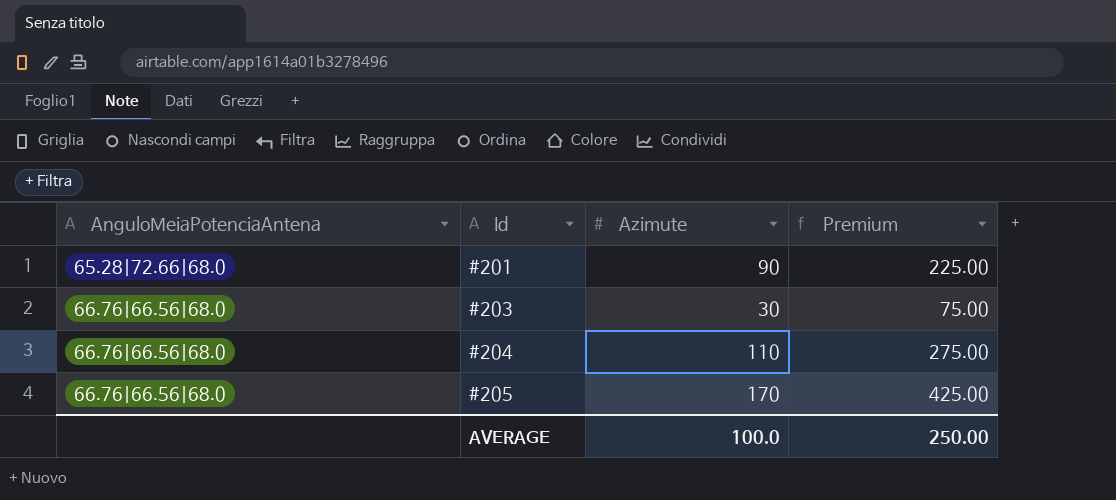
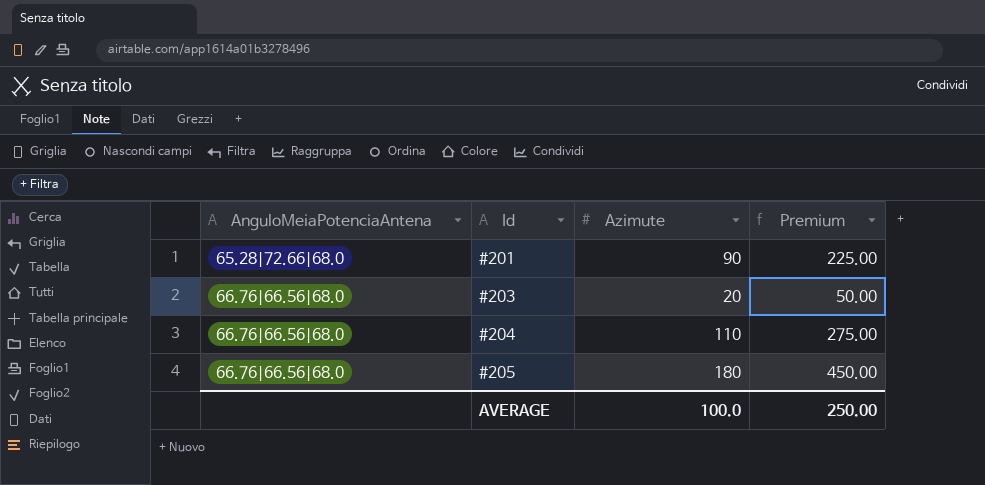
#203 | Azimute: 30 -> 20
#203 | Premium: 75.00 -> 50.00
#205 | Azimute: 170 -> 180
#205 | Premium: 425.00 -> 450.00

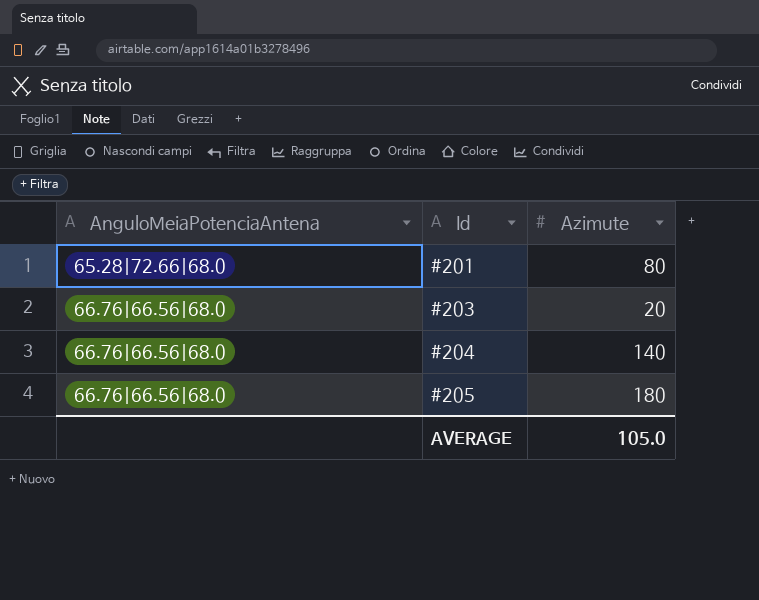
column Premium | formula: [Azimute] * 2.5 -> none
#201 | Azimute: 90 -> 80
#204 | Azimute: 110 -> 140
AVERAGE | Azimute: 100.0 -> 105.0

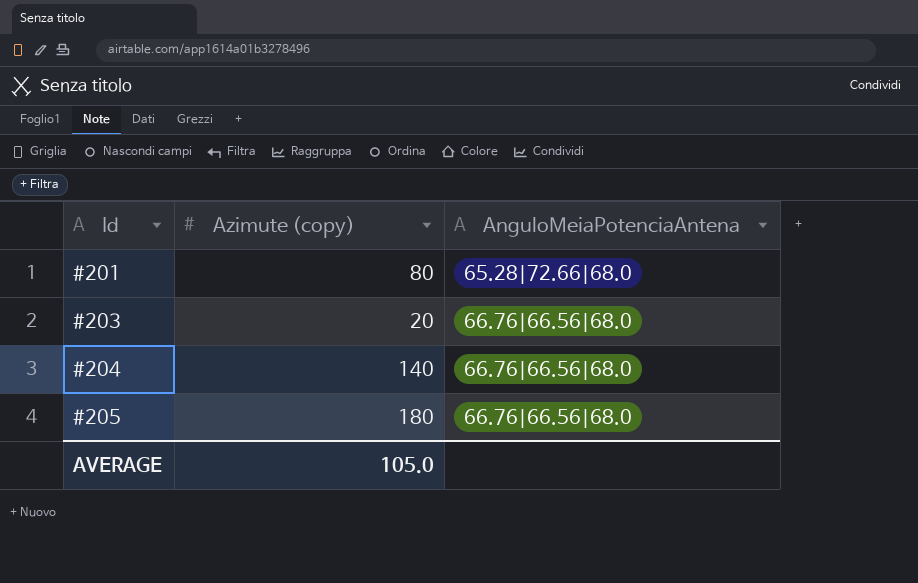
column name: Azimute -> Azimute (copy)
column AnguloMeiaPotenciaAntena | position: 1 -> 3

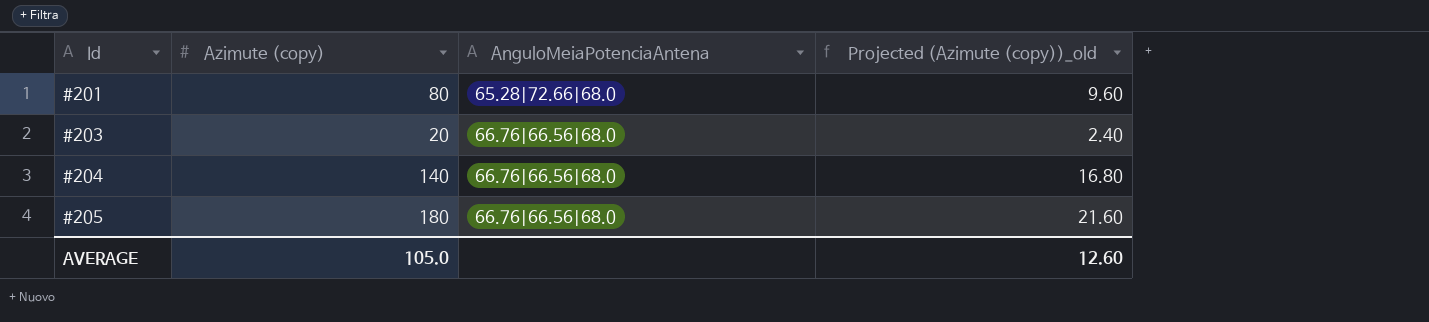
column Projected (Azimute (copy))_old | formula: none -> [Azimute (copy)] * 0.12

